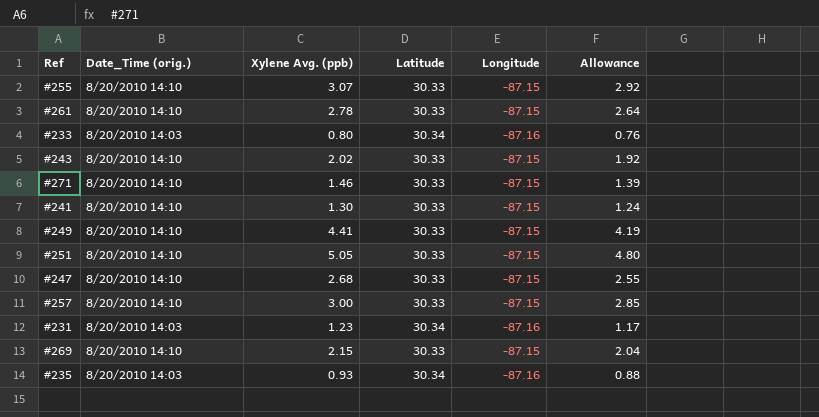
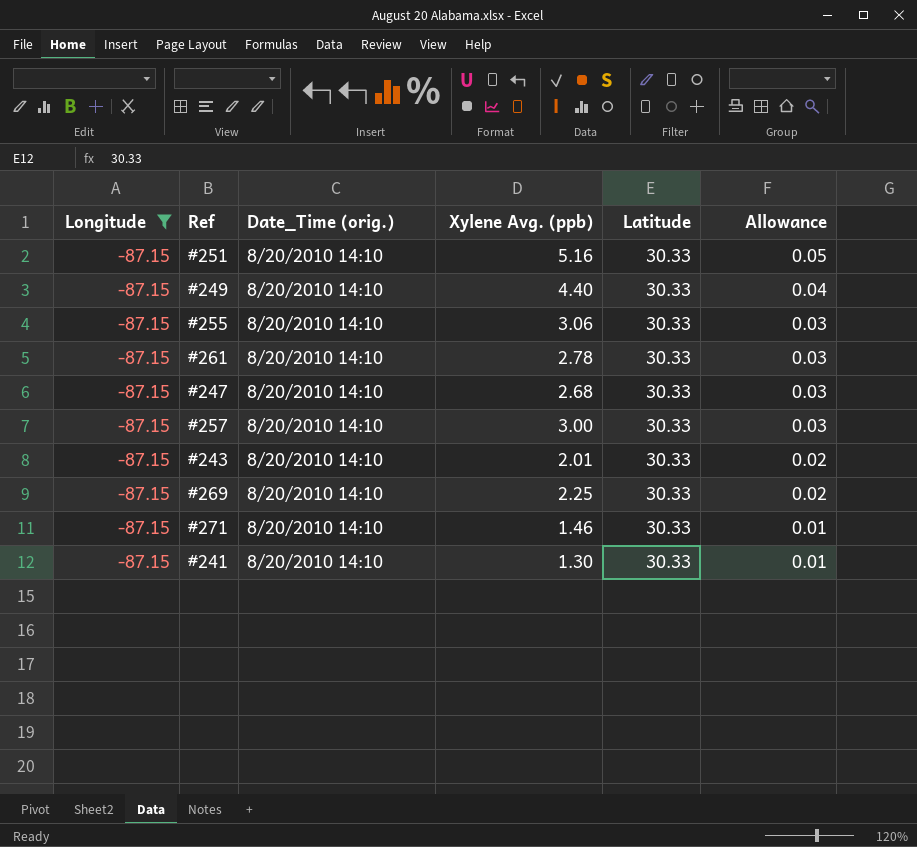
filter: none -> Longitude = -87.15
row order: none -> Allowance descending
column Longitude | position: 5 -> 1
column Allowance | formula: [Xylene Avg. (ppb)] * 0.95 -> [Xylene Avg. (ppb)] * 0.01
#251 | Xylene Avg. (ppb): 5.05 -> 5.16
#249 | Xylene Avg. (ppb): 4.41 -> 4.40
#255 | Xylene Avg. (ppb): 3.07 -> 3.06
#243 | Xylene Avg. (ppb): 2.02 -> 2.01
#269 | Xylene Avg. (ppb): 2.15 -> 2.25

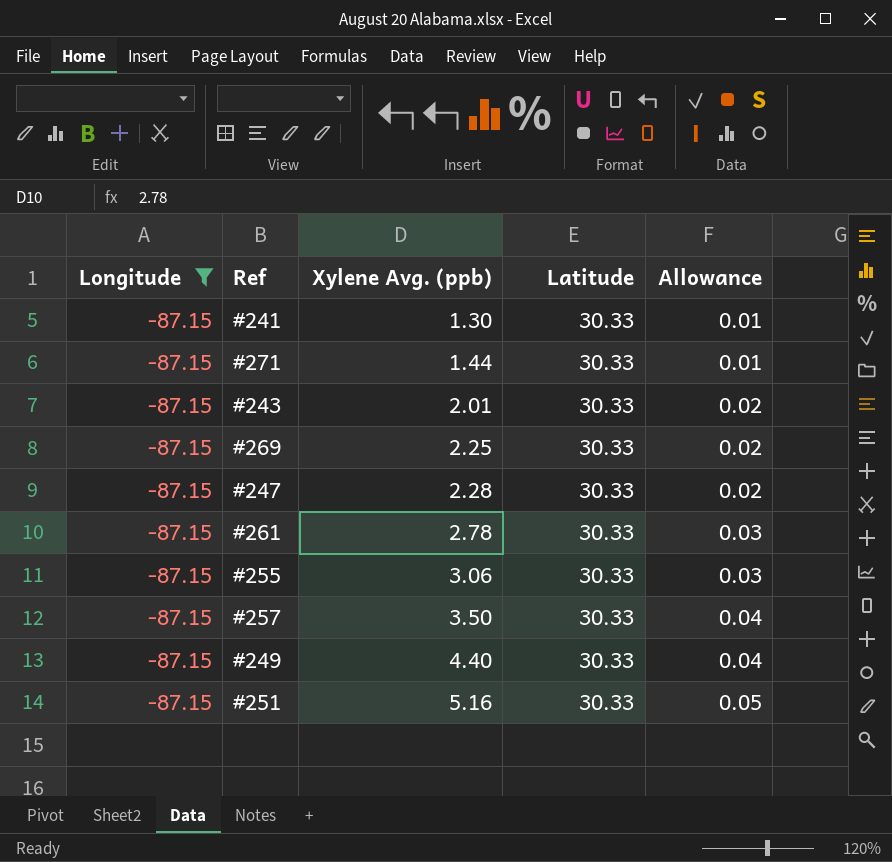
row order: Allowance descending -> Xylene Avg. (ppb) ascending
column Date_Time (orig.) | position: 3 -> none
#271 | Xylene Avg. (ppb): 1.46 -> 1.44
#247 | Xylene Avg. (ppb): 2.68 -> 2.28
#247 | Allowance: 0.03 -> 0.02
#257 | Xylene Avg. (ppb): 3.00 -> 3.50
#257 | Allowance: 0.03 -> 0.04

